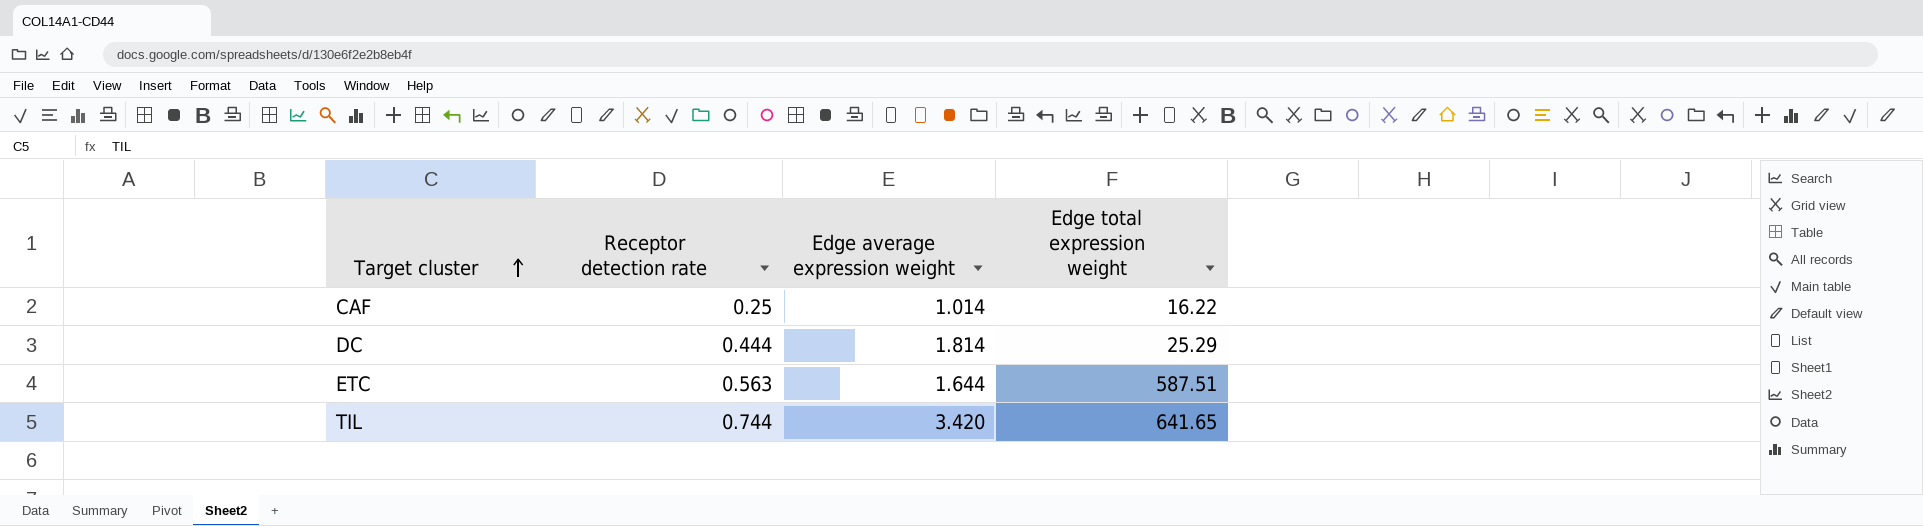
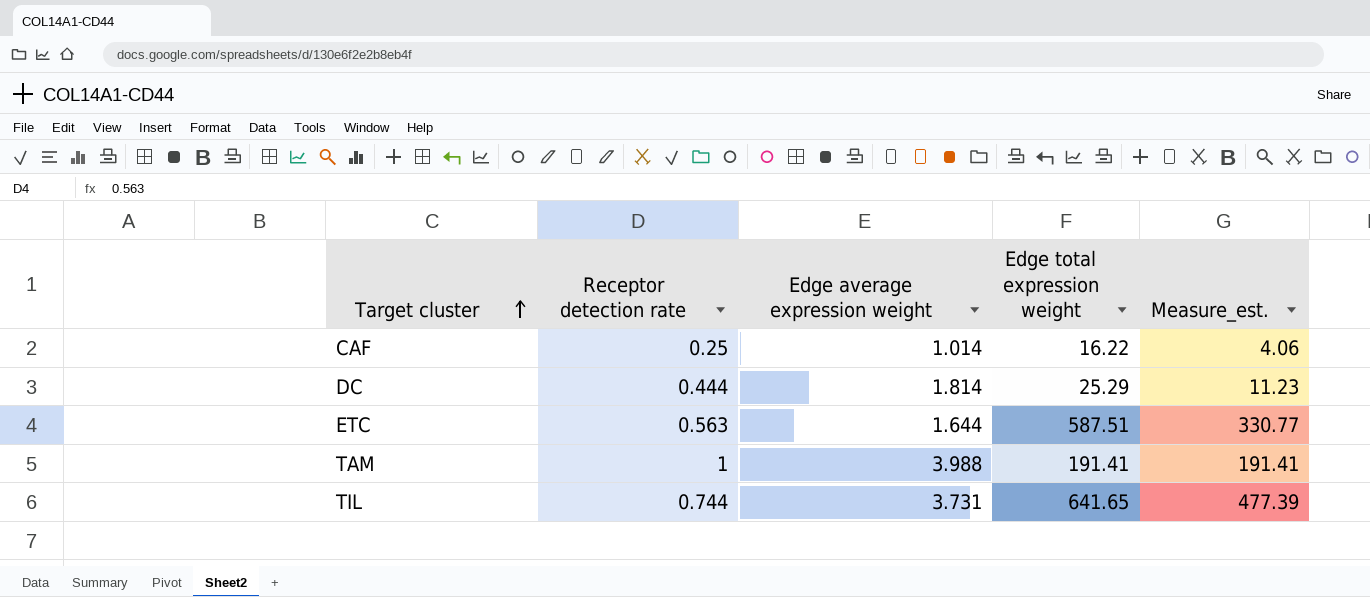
column Measure_est. | formula: none -> [Receptor detection rate] * [Edge total expression weight]
row TAM: none -> 1 | 3.988 | 191.41 | 191.41
TIL | Edge average expression weight: 3.420 -> 3.731

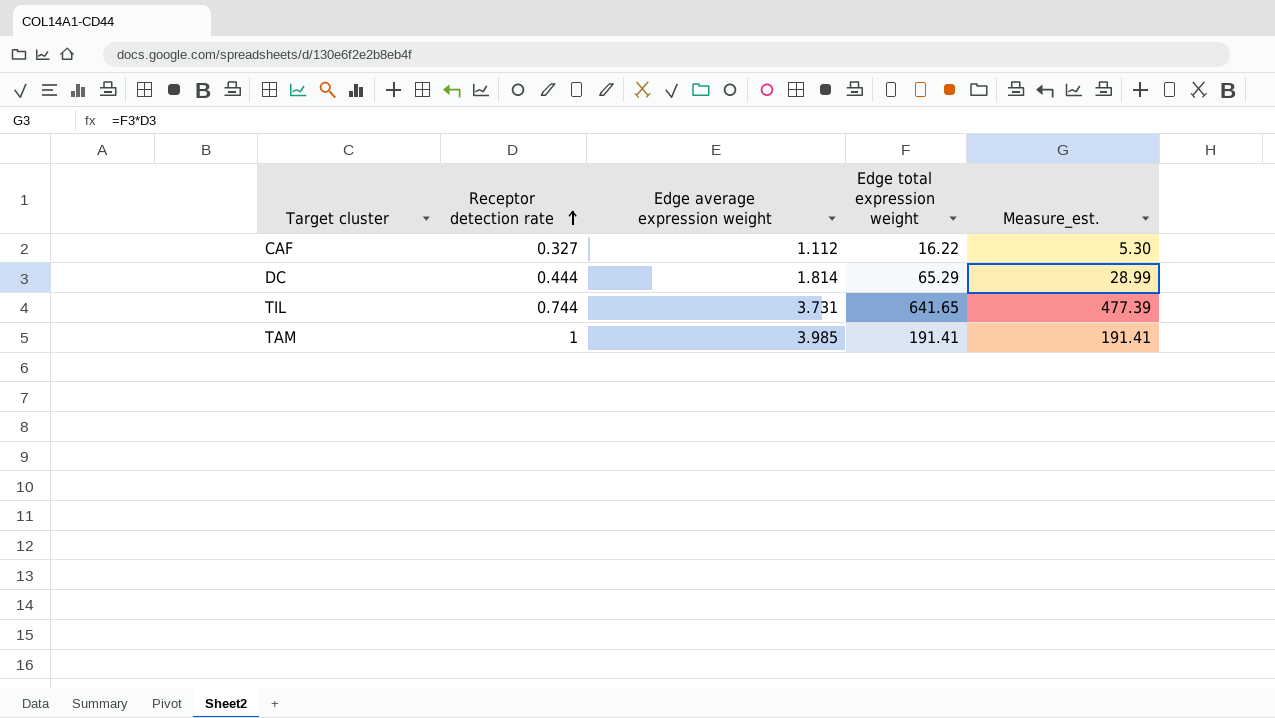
row order: Target cluster ascending -> Receptor detection rate ascending
row ETC: 0.563 | 1.644 | 587.51 | 330.77 -> none
CAF | Receptor detection rate: 0.25 -> 0.327
CAF | Edge average expression weight: 1.014 -> 1.112
CAF | Measure_est.: 4.06 -> 5.30
DC | Edge total expression weight: 25.29 -> 65.29
DC | Measure_est.: 11.23 -> 28.99
TAM | Edge average expression weight: 3.988 -> 3.985

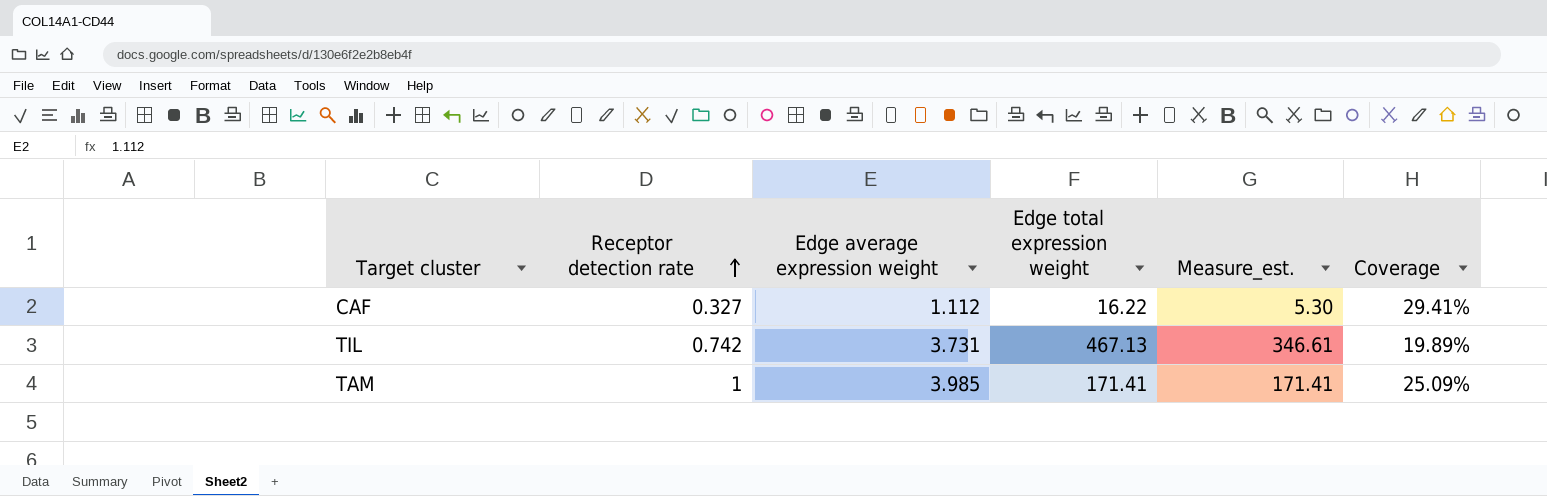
column Coverage | formula: none -> [Receptor detection rate] / [Edge average expression weight]
row DC: 0.444 | 1.814 | 65.29 | 28.99 -> none
TIL | Receptor detection rate: 0.744 -> 0.742
TIL | Edge total expression weight: 641.65 -> 467.13
TIL | Measure_est.: 477.39 -> 346.61
TAM | Edge total expression weight: 191.41 -> 171.41
TAM | Measure_est.: 191.41 -> 171.41

